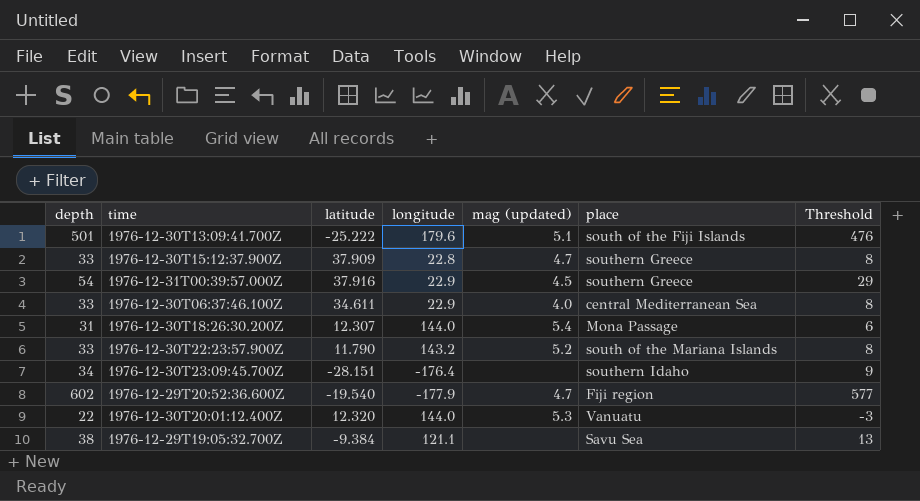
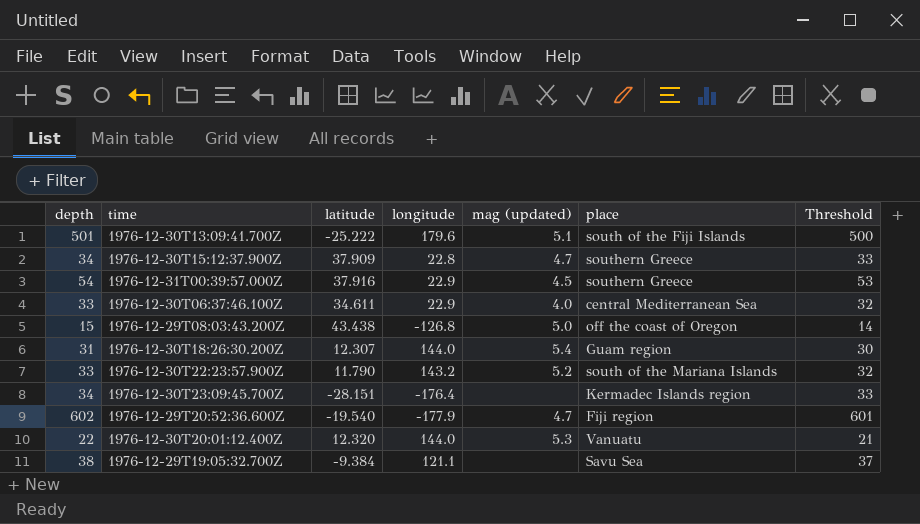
column Threshold | formula: [depth] - 25 -> [depth] - 1
1976-12-30T15:12:37.900Z | depth: 33 -> 34
row 1976-12-29T08:03:43.200Z: none -> 15 | 43.438 | -126.8 | 5.0 | off the coast of Oregon | 14
1976-12-30T18:26:30.200Z | place: Mona Passage -> Guam region
1976-12-30T23:09:45.700Z | place: southern Idaho -> Kermadec Islands region

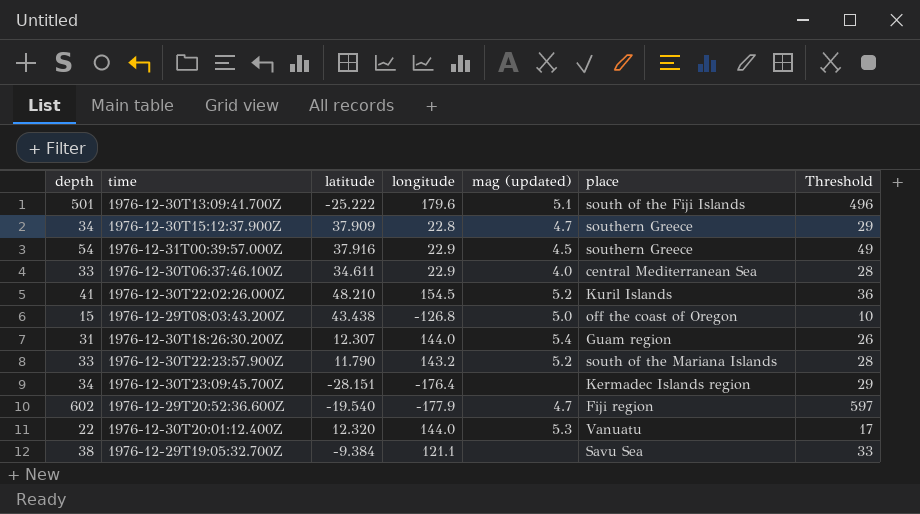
column Threshold | formula: [depth] - 1 -> [depth] - 5
row 1976-12-30T22:02:26.000Z: none -> 41 | 48.210 | 154.5 | 5.2 | Kuril Islands | 36

